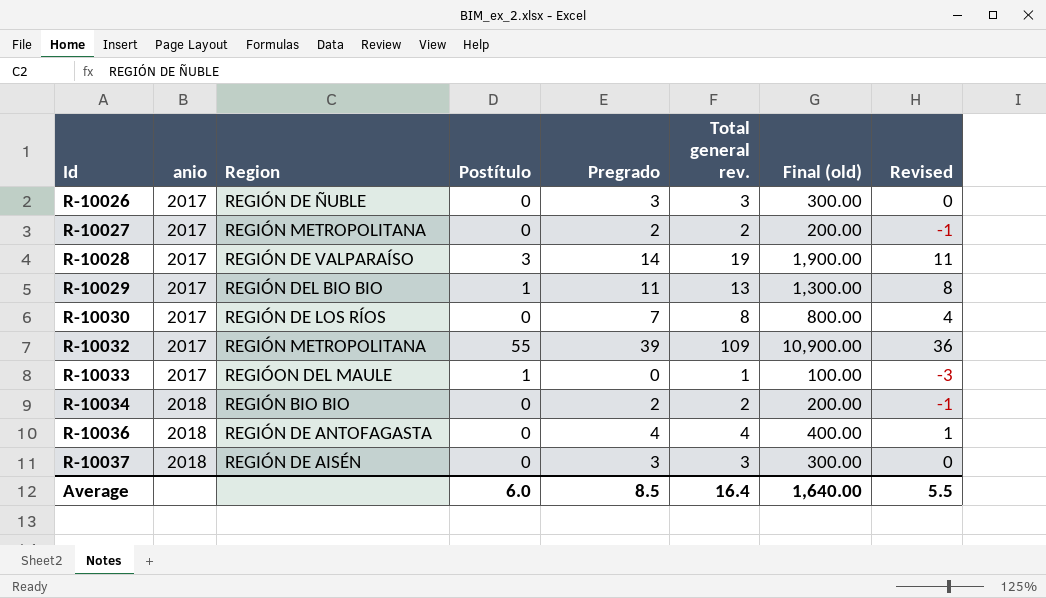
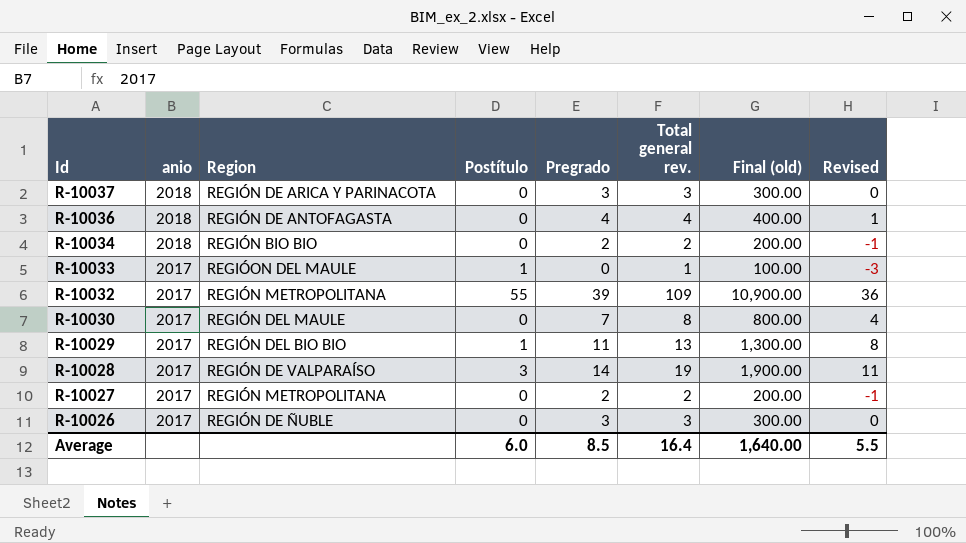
row order: Id ascending -> Id descending
R-10037 | Region: REGIÓN DE AISÉN -> REGIÓN DE ARICA Y PARINACOTA
R-10030 | Region: REGIÓN DE LOS RÍOS -> REGIÓN DEL MAULE

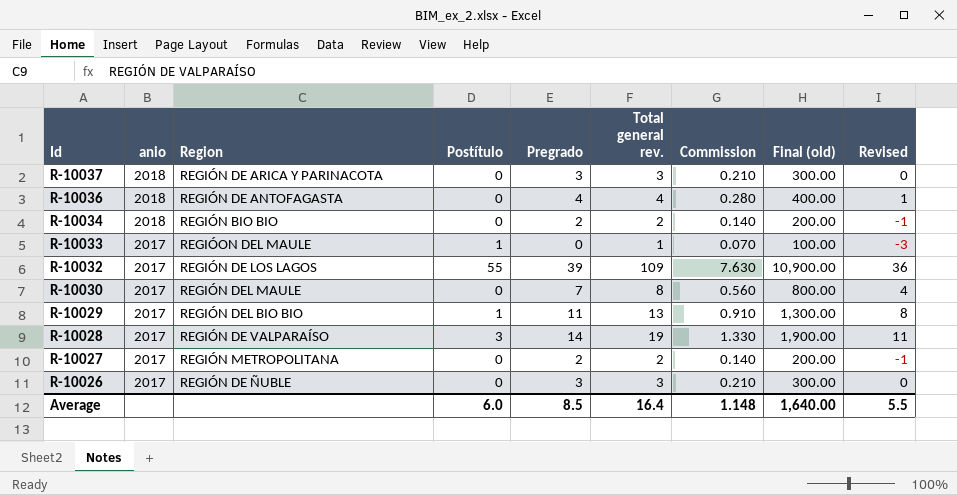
column Commission | formula: none -> [Total general rev.] * 0.07
R-10032 | Region: REGIÓN METROPOLITANA -> REGIÓN DE LOS LAGOS

